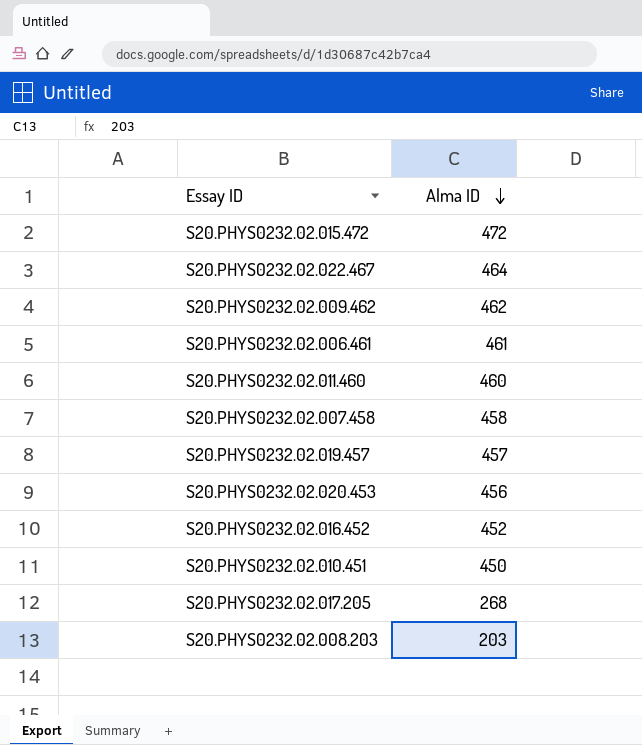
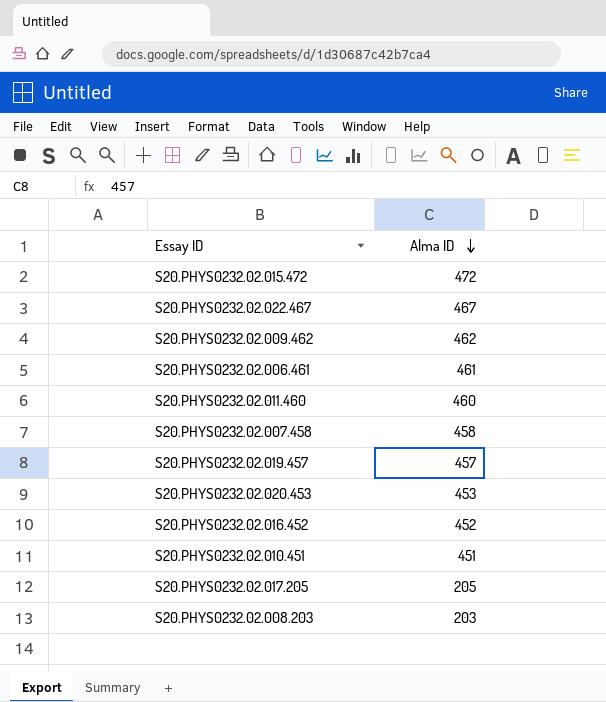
S20.PHYS0232.02.022.467 | Alma ID: 464 -> 467
S20.PHYS0232.02.020.453 | Alma ID: 456 -> 453
S20.PHYS0232.02.010.451 | Alma ID: 450 -> 451
S20.PHYS0232.02.017.205 | Alma ID: 268 -> 205

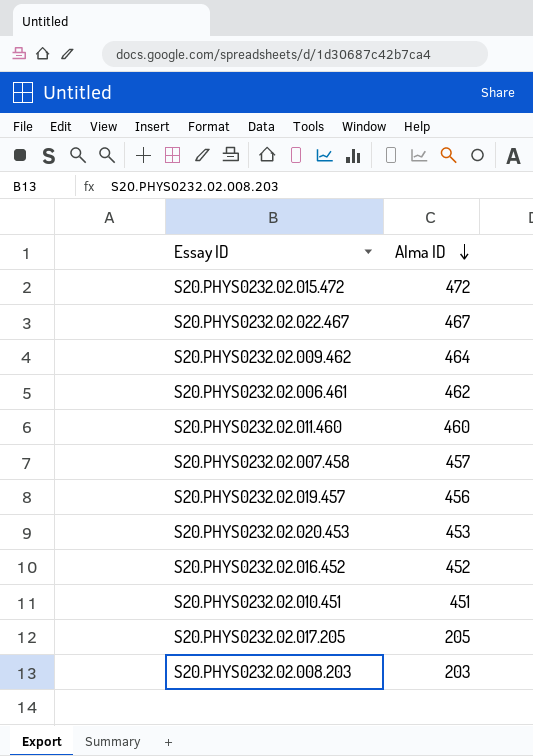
S20.PHYS0232.02.009.462 | Alma ID: 462 -> 464
S20.PHYS0232.02.006.461 | Alma ID: 461 -> 462
S20.PHYS0232.02.007.458 | Alma ID: 458 -> 457
S20.PHYS0232.02.019.457 | Alma ID: 457 -> 456

